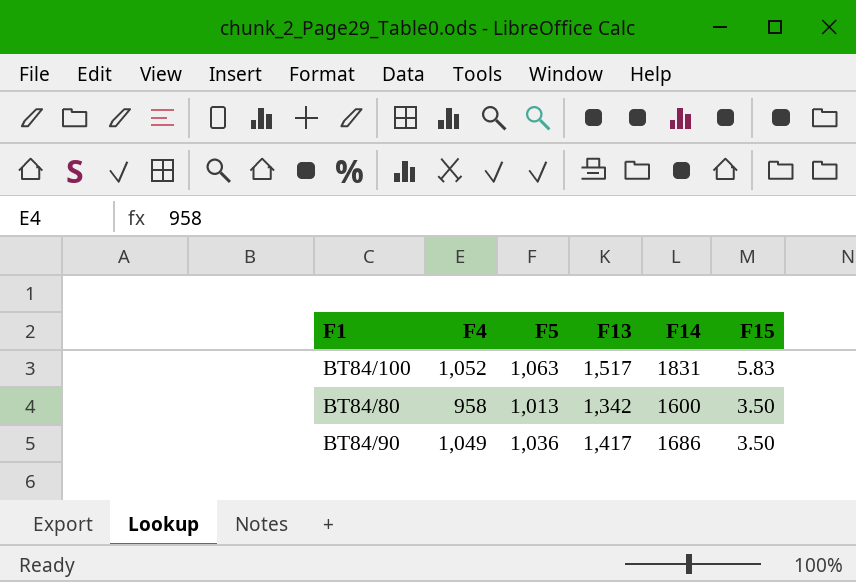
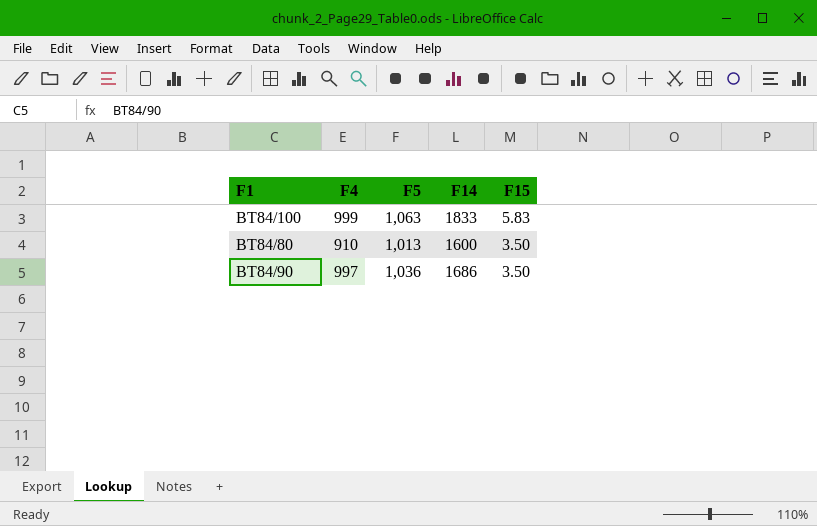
column F13 | position: 4 -> none
BT84/100 | F4: 1,052 -> 999
BT84/100 | F14: 1831 -> 1833
BT84/80 | F4: 958 -> 910
BT84/90 | F4: 1,049 -> 997

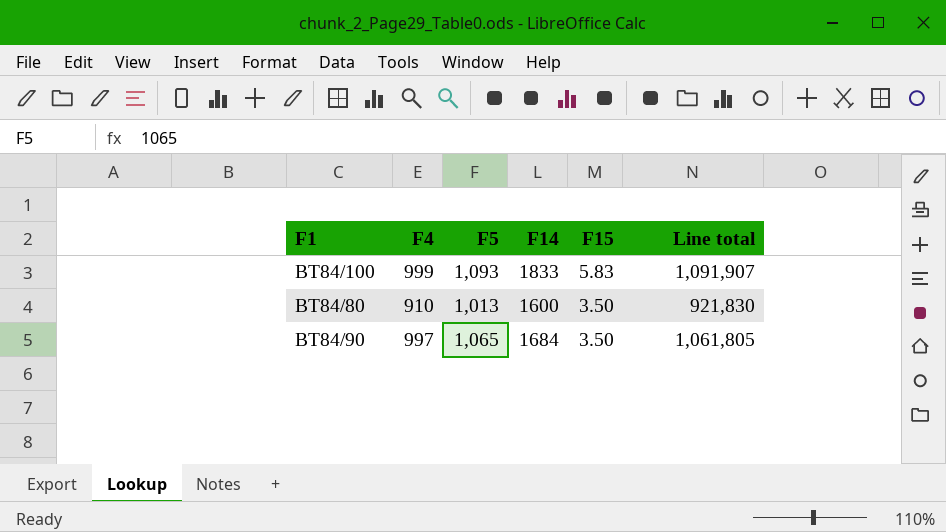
column Line total | formula: none -> [F4] * [F5]
BT84/100 | F5: 1,063 -> 1,093
BT84/90 | F5: 1,036 -> 1,065
BT84/90 | F14: 1686 -> 1684

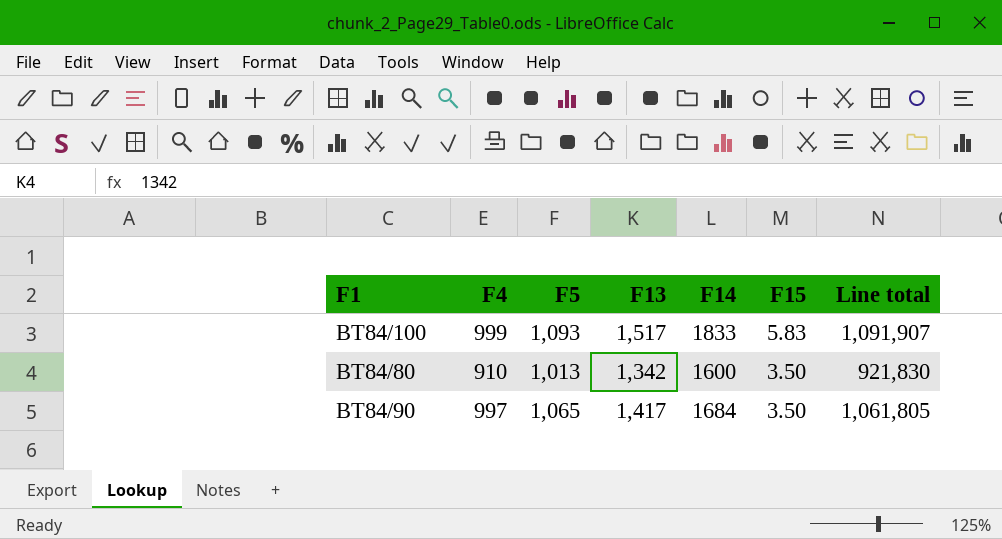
column F13 | position: none -> 4

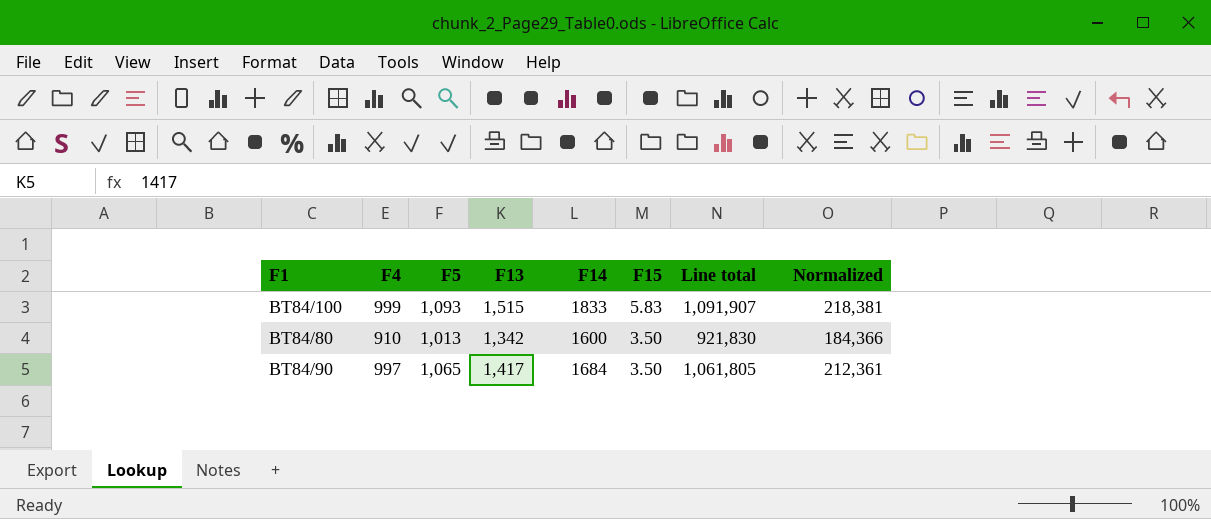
column Normalized | formula: none -> [Line total] * 0.2
BT84/100 | F13: 1,517 -> 1,515

